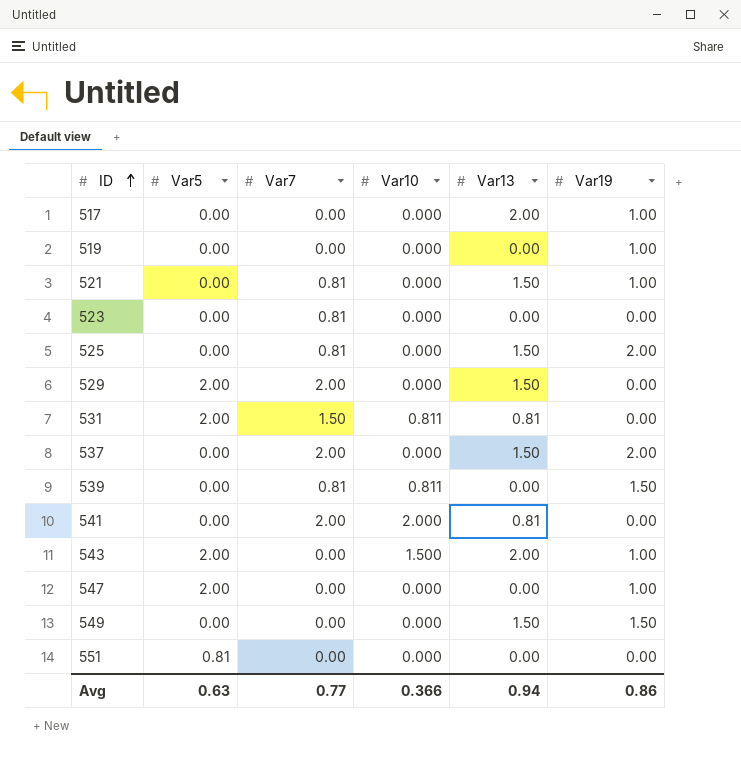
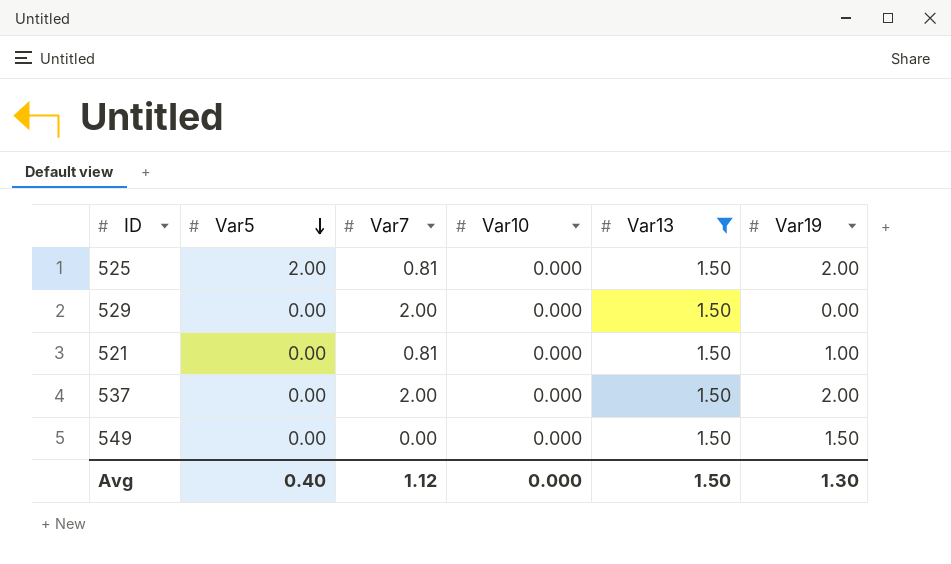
filter: none -> Var13 = 1.50
row order: ID ascending -> Var5 descending
525 | Var5: 0.00 -> 2.00
529 | Var5: 2.00 -> 0.00
Avg | Var5: 0.63 -> 0.40
Avg | Var7: 0.77 -> 1.12
Avg | Var10: 0.366 -> 0.000
Avg | Var13: 0.94 -> 1.50
Avg | Var19: 0.86 -> 1.30

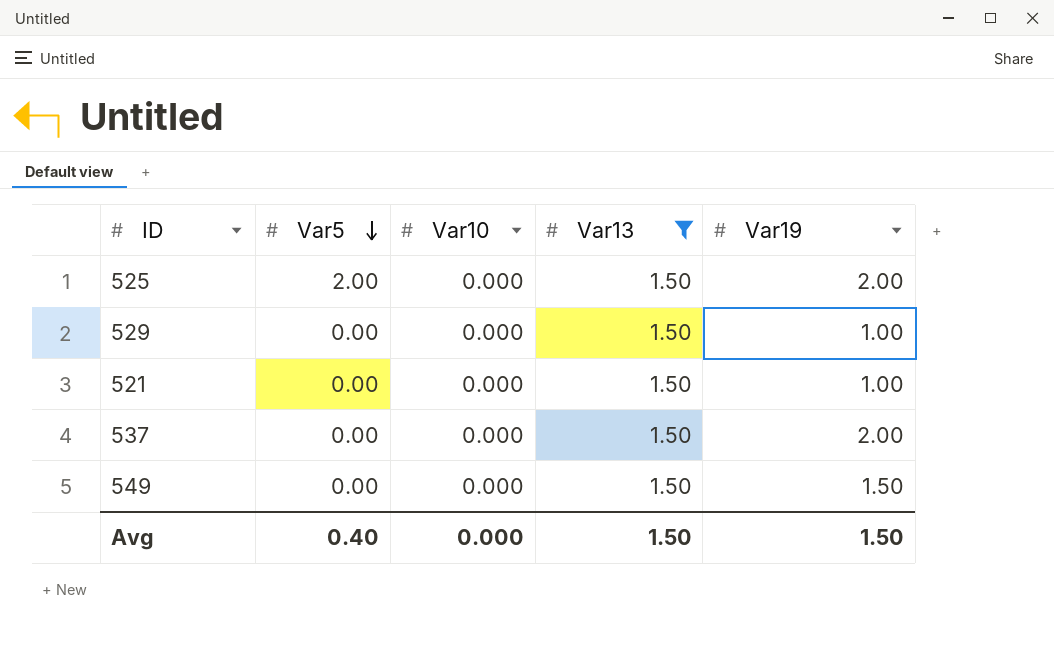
column Var7 | position: 3 -> none
529 | Var19: 0.00 -> 1.00
Avg | Var19: 1.30 -> 1.50

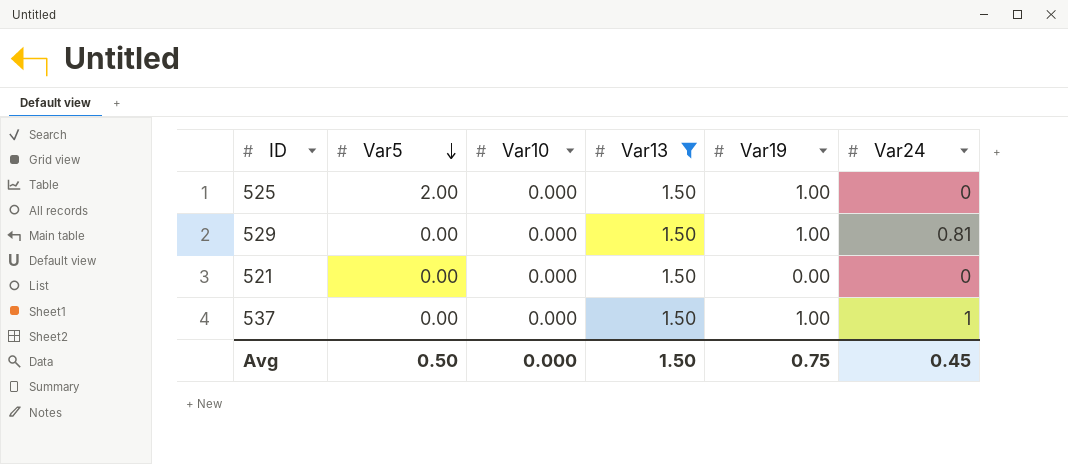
column Var24 | position: none -> 6
row 549: 0.00 | 0.000 | 1.50 | 1.50 -> none
525 | Var19: 2.00 -> 1.00
521 | Var19: 1.00 -> 0.00
537 | Var19: 2.00 -> 1.00
Avg | Var5: 0.40 -> 0.50
Avg | Var19: 1.50 -> 0.75

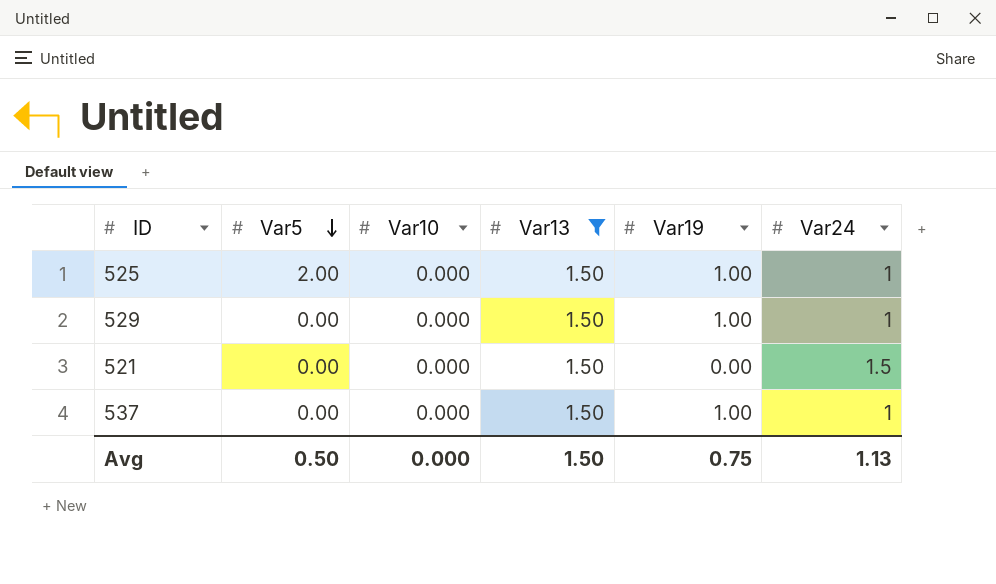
525 | Var24: 0 -> 1
529 | Var24: 0.81 -> 1
521 | Var24: 0 -> 1.5
Avg | Var24: 0.45 -> 1.13

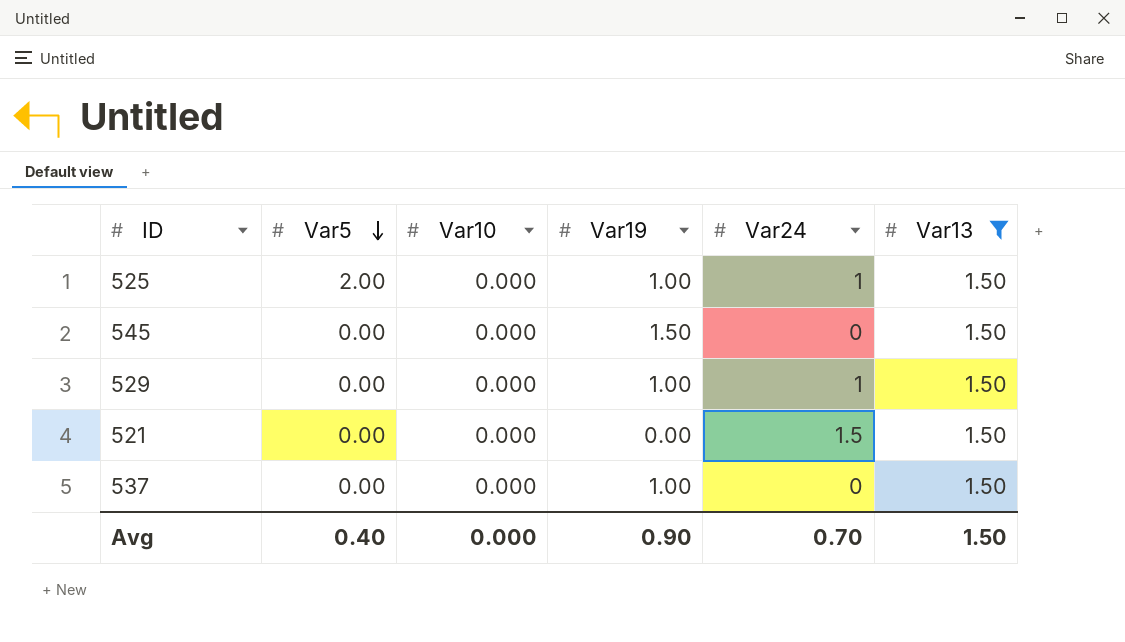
column Var13 | position: 4 -> 6
row 545: none -> 0.00 | 0.000 | 1.50 | 0 | 1.50
537 | Var24: 1 -> 0
Avg | Var5: 0.50 -> 0.40
Avg | Var19: 0.75 -> 0.90
Avg | Var24: 1.13 -> 0.70

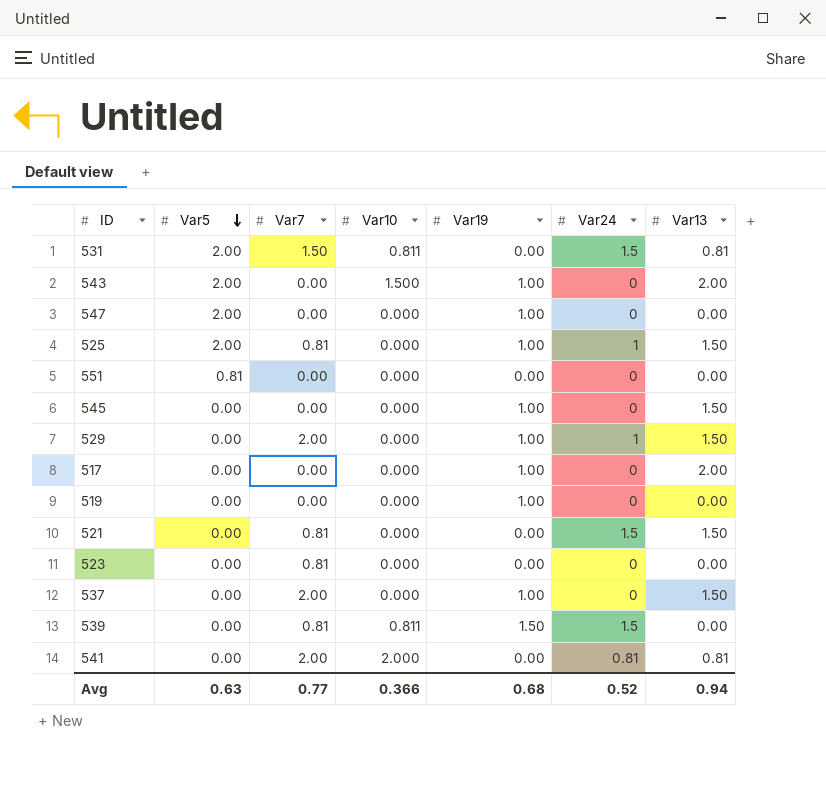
filter: Var13 = 1.50 -> none
column Var7 | position: none -> 3
545 | Var19: 1.50 -> 1.00
Avg | Var5: 0.40 -> 0.63
Avg | Var10: 0.000 -> 0.366
Avg | Var19: 0.90 -> 0.68
Avg | Var24: 0.70 -> 0.52
Avg | Var13: 1.50 -> 0.94

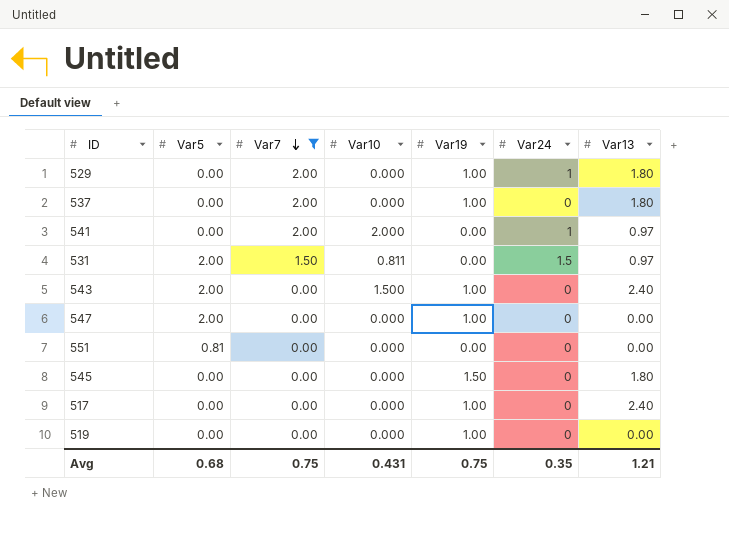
filter: none -> Var7 != 0.81
row order: Var5 descending -> Var7 descending
529 | Var13: 1.50 -> 1.80
537 | Var13: 1.50 -> 1.80
541 | Var24: 0.81 -> 1
541 | Var13: 0.81 -> 0.97
531 | Var13: 0.81 -> 0.97
543 | Var13: 2.00 -> 2.40
545 | Var19: 1.00 -> 1.50
545 | Var13: 1.50 -> 1.80
517 | Var13: 2.00 -> 2.40
Avg | Var5: 0.63 -> 0.68
Avg | Var7: 0.77 -> 0.75
Avg | Var10: 0.366 -> 0.431
Avg | Var19: 0.68 -> 0.75
Avg | Var24: 0.52 -> 0.35
Avg | Var13: 0.94 -> 1.21

